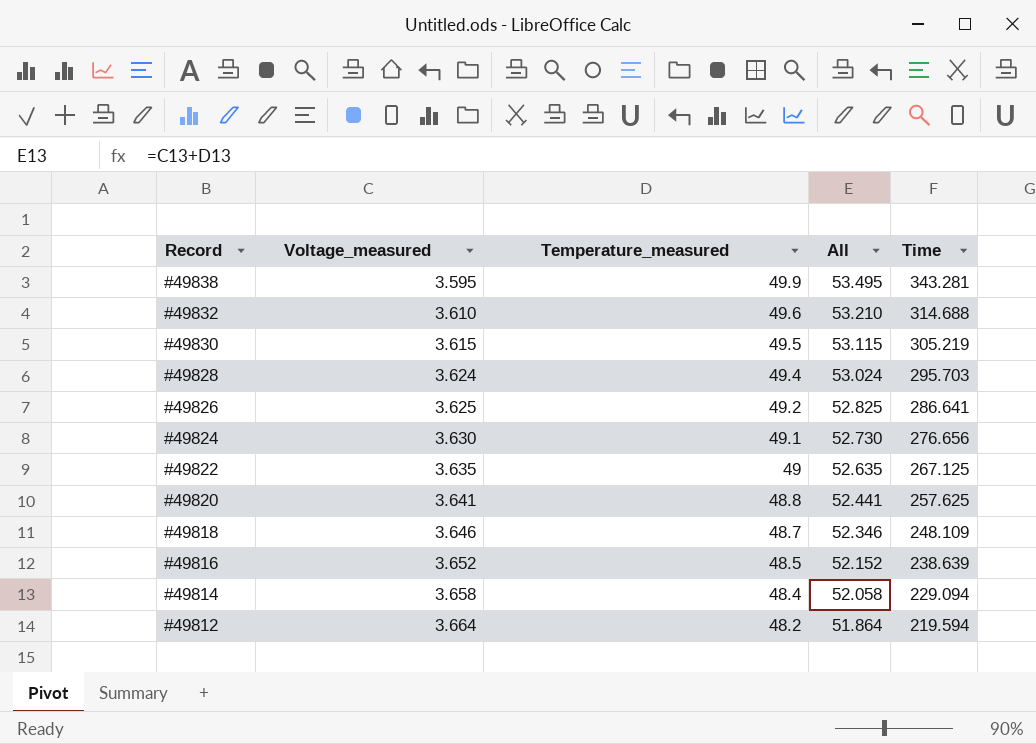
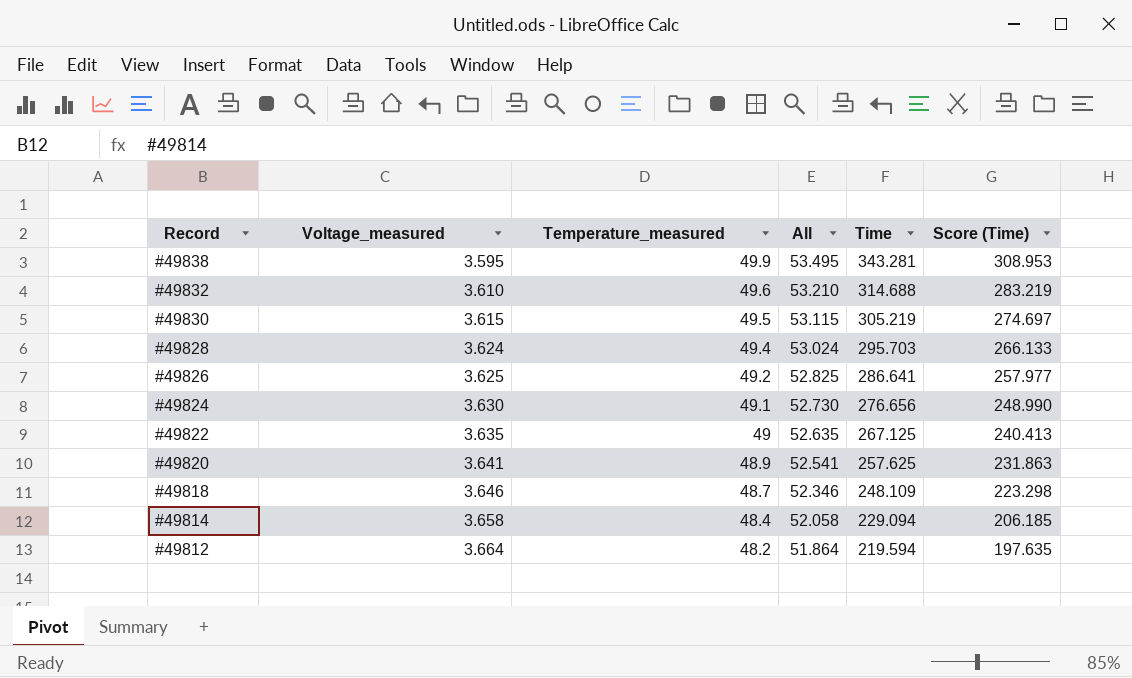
column Score (Time) | formula: none -> [Time] * 0.9
row #49816: 3.652 | 48.5 | 52.152 | 238.639 -> none
#49820 | Temperature_measured: 48.8 -> 48.9
#49820 | All: 52.441 -> 52.541

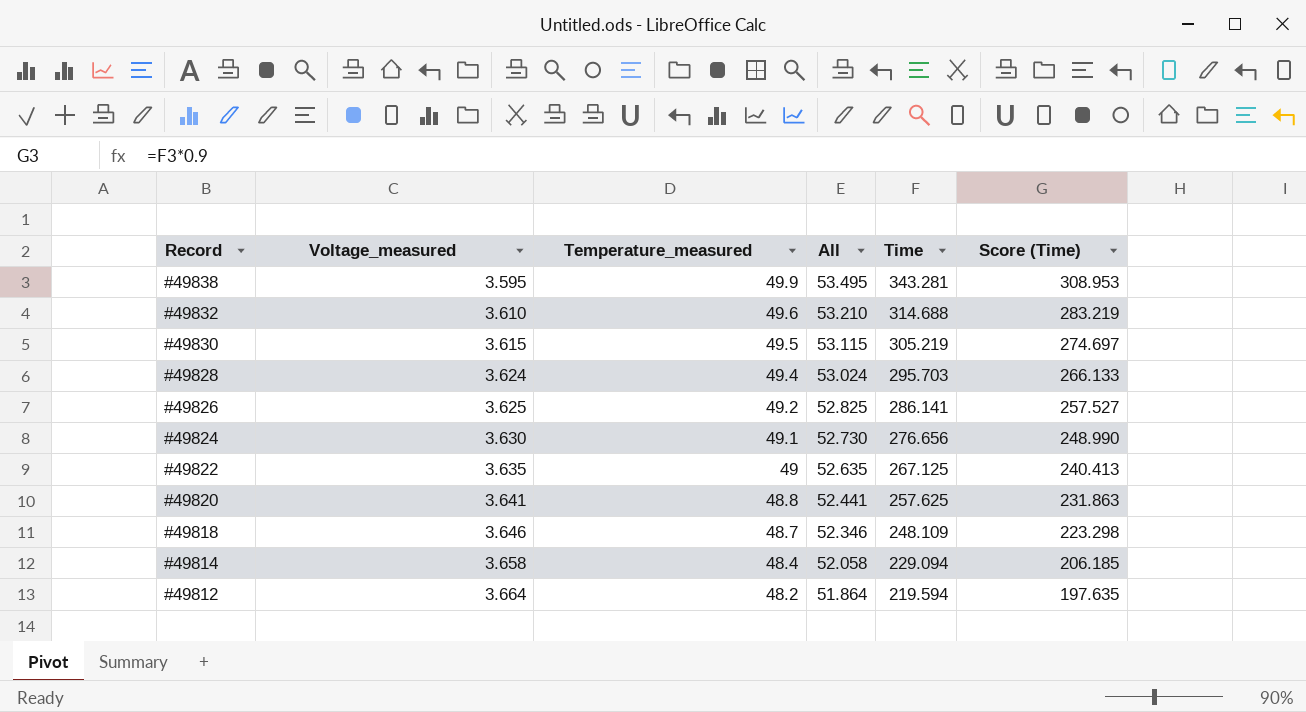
#49826 | Time: 286.641 -> 286.141
#49826 | Score (Time): 257.977 -> 257.527
#49820 | Temperature_measured: 48.9 -> 48.8
#49820 | All: 52.541 -> 52.441

